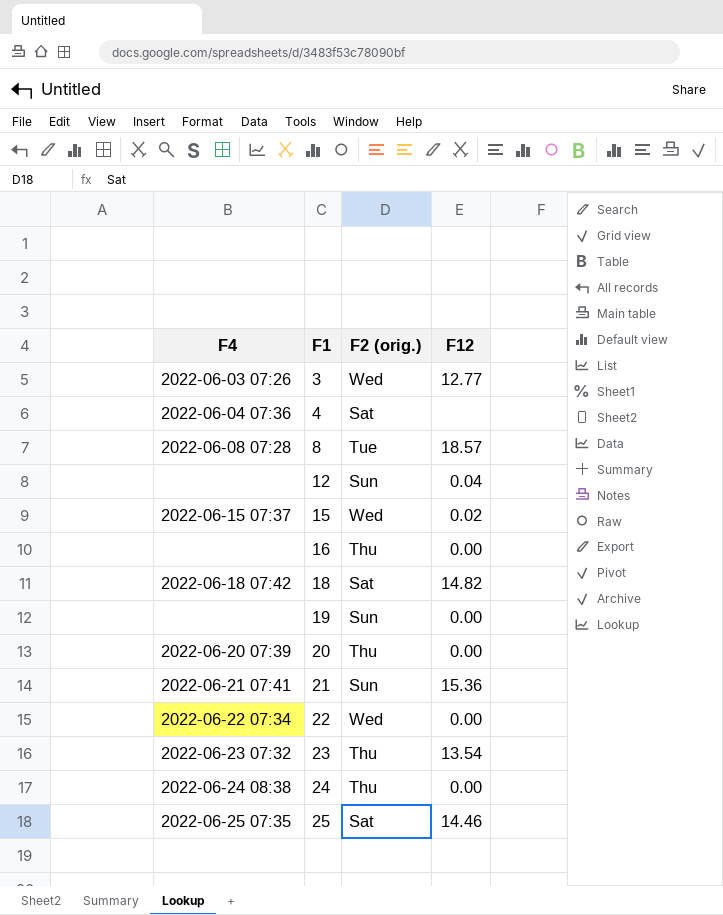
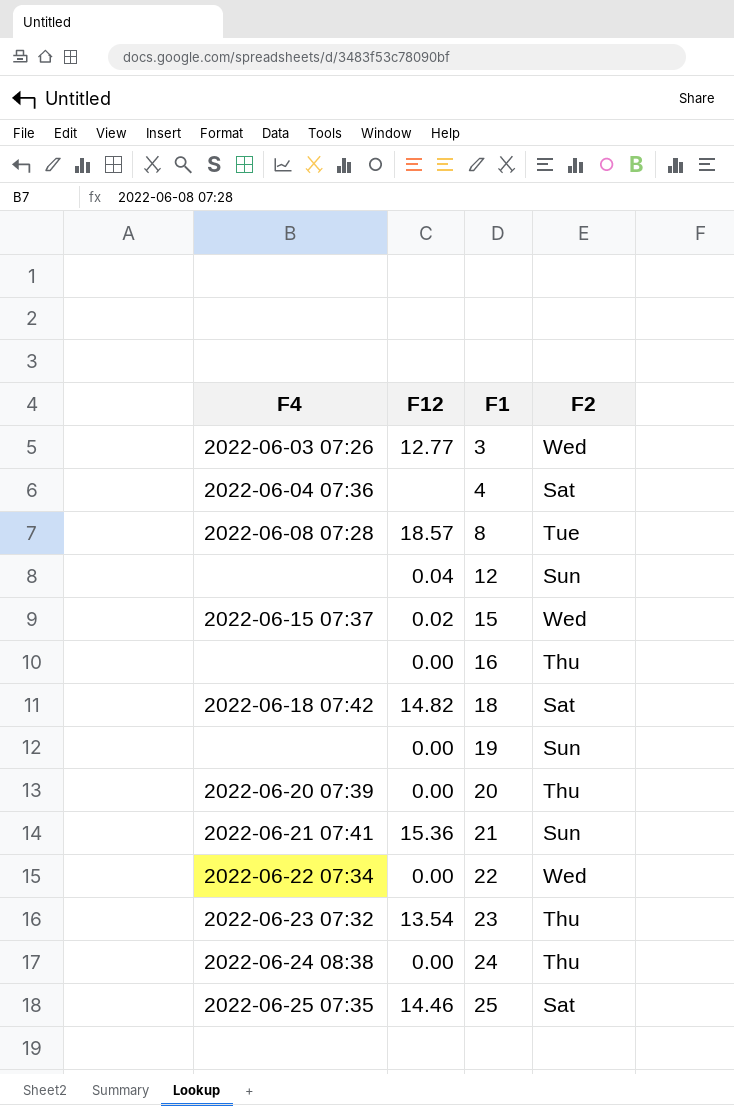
column F12 | position: 4 -> 2
column name: F2 (orig.) -> F2

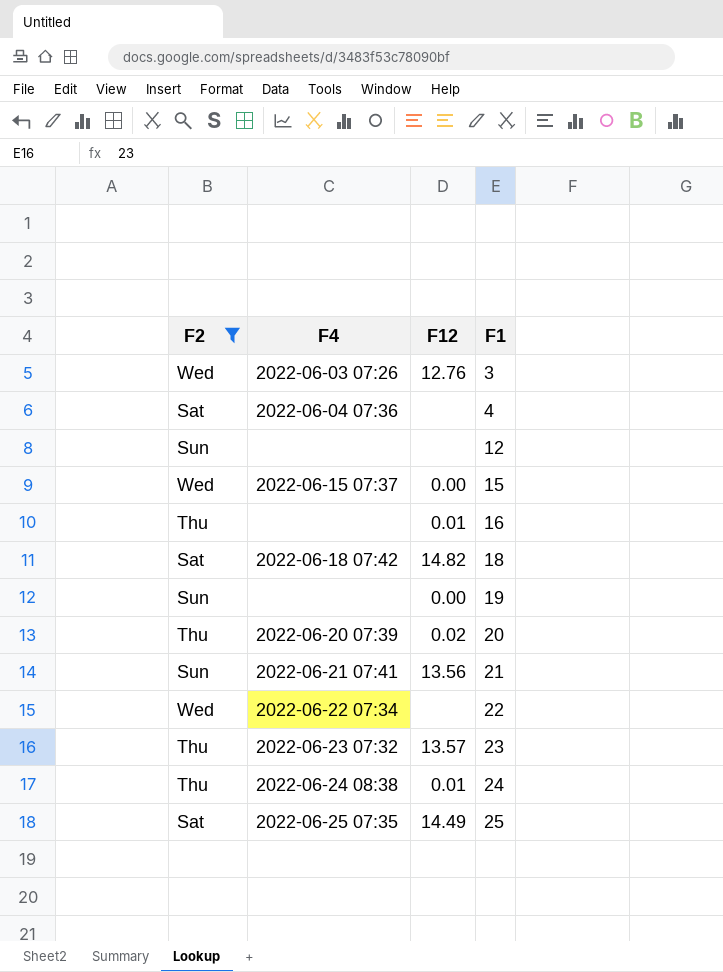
filter: none -> F2 != Tue
column F2 | position: 4 -> 1
3 | F12: 12.77 -> 12.76
12 | F12: 0.04 -> none
15 | F12: 0.02 -> 0.00
16 | F12: 0.00 -> 0.01
20 | F12: 0.00 -> 0.02
21 | F12: 15.36 -> 13.56
22 | F12: 0.00 -> none
23 | F12: 13.54 -> 13.57
24 | F12: 0.00 -> 0.01
25 | F12: 14.46 -> 14.49

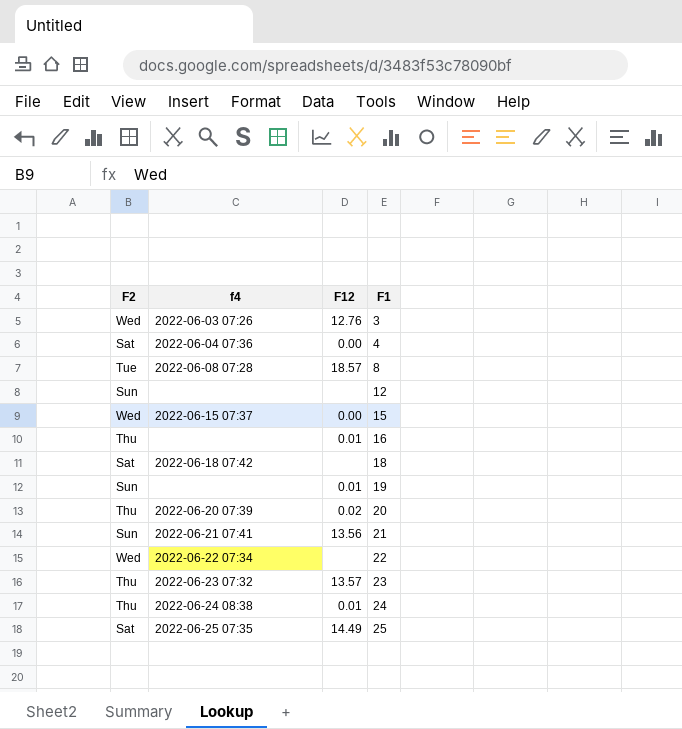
filter: F2 != Tue -> none
column name: F4 -> f4
4 | F12: none -> 0.00
18 | F12: 14.82 -> none
19 | F12: 0.00 -> 0.01

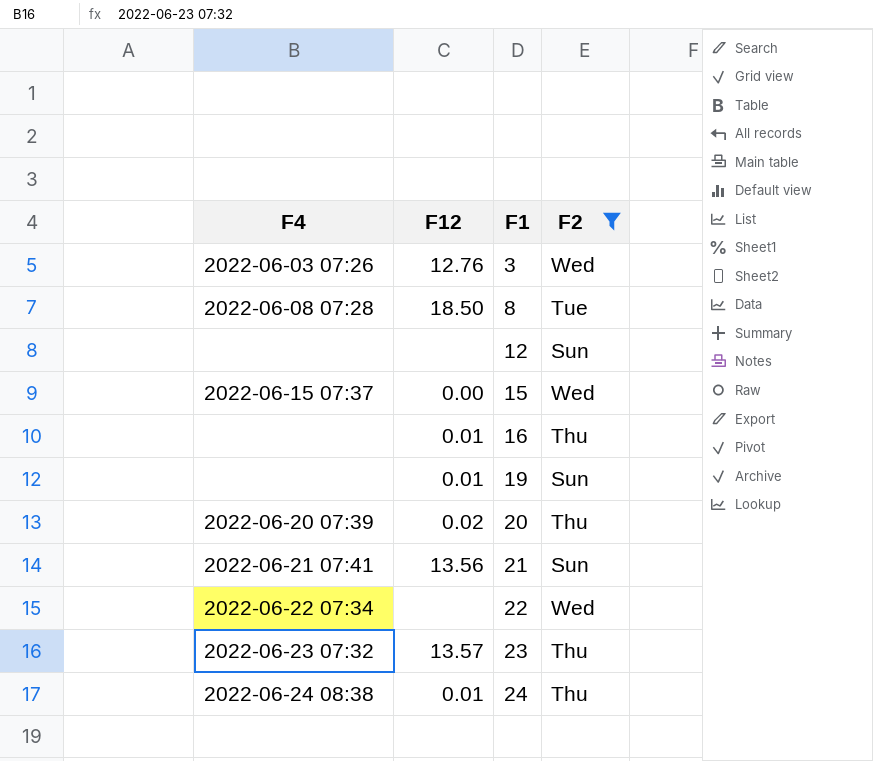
filter: none -> F2 != Sat
column name: f4 -> F4
column F2 | position: 1 -> 4
8 | F12: 18.57 -> 18.50

